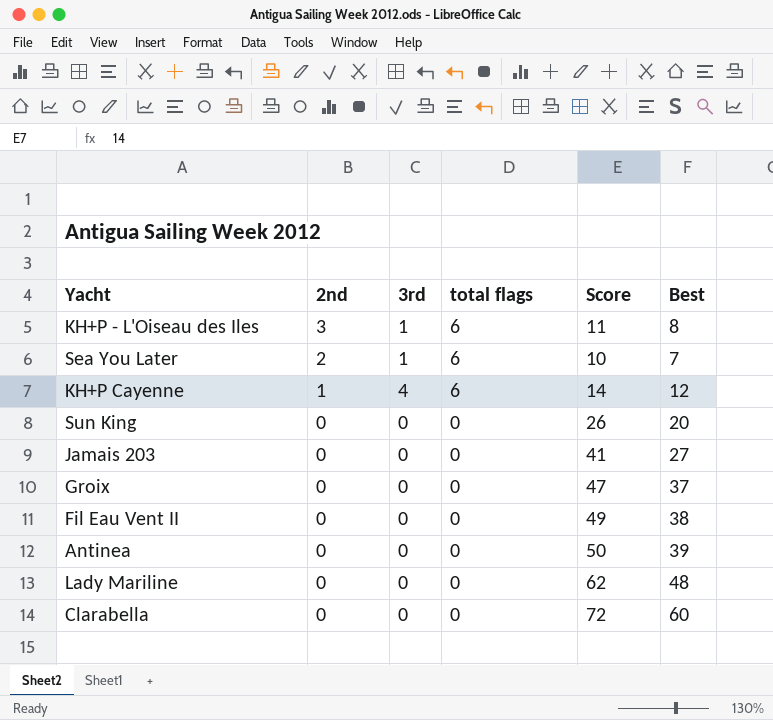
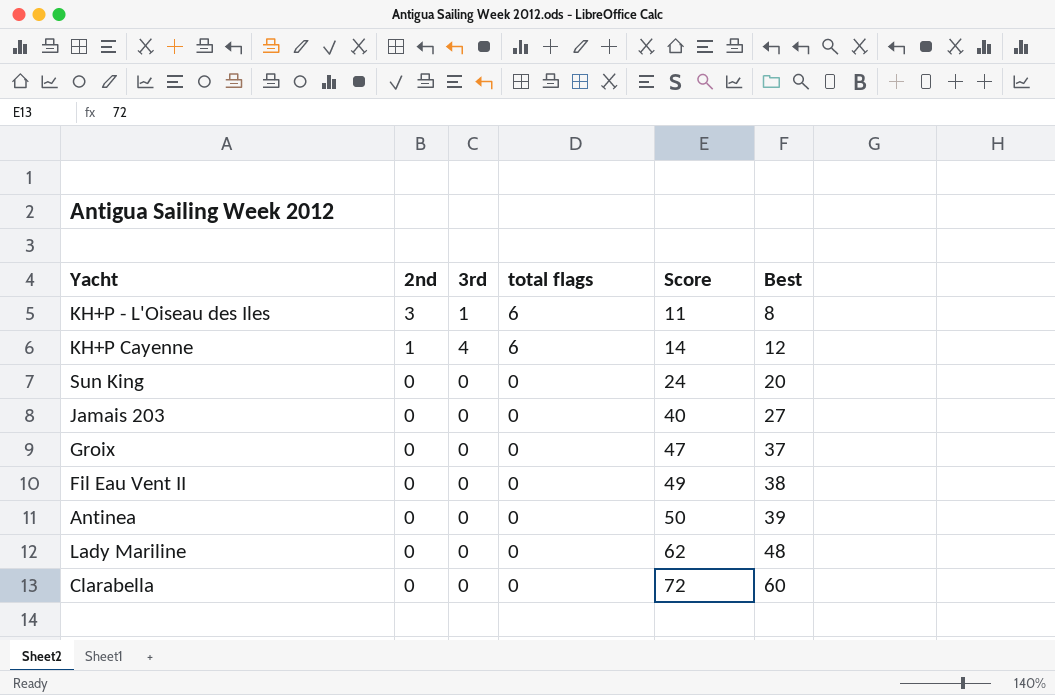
row Sea You Later: 2 | 1 | 6 | 10 | 7 -> none
Sun King | Score: 26 -> 24
Jamais 203 | Score: 41 -> 40

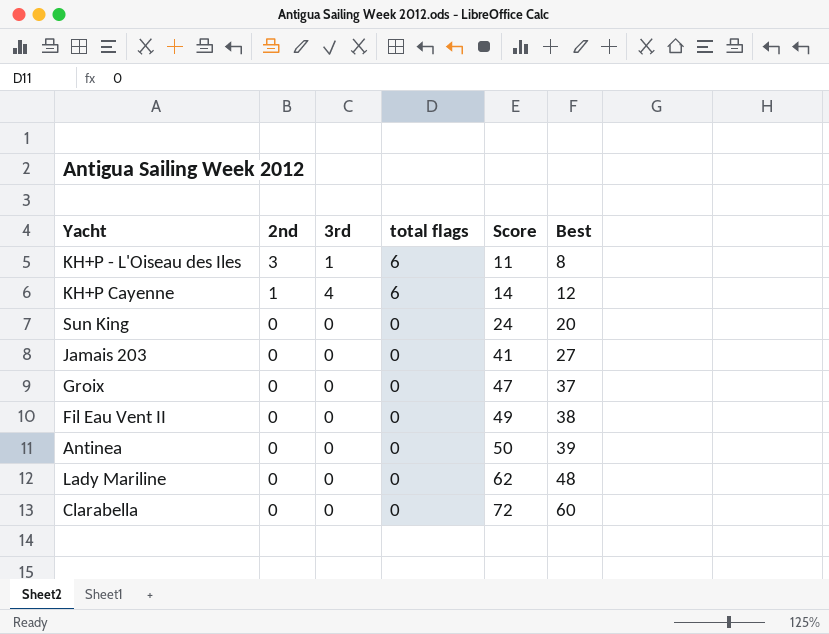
Jamais 203 | Score: 40 -> 41

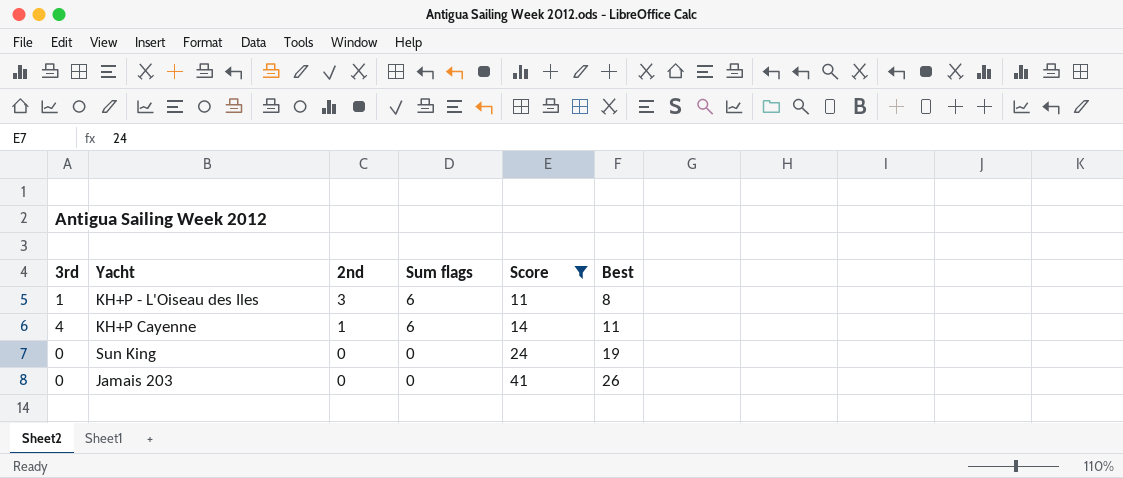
filter: none -> Score <= 41
column 3rd | position: 3 -> 1
column name: total flags -> Sum flags
KH+P Cayenne | Best: 12 -> 11
Sun King | Best: 20 -> 19
Jamais 203 | Best: 27 -> 26

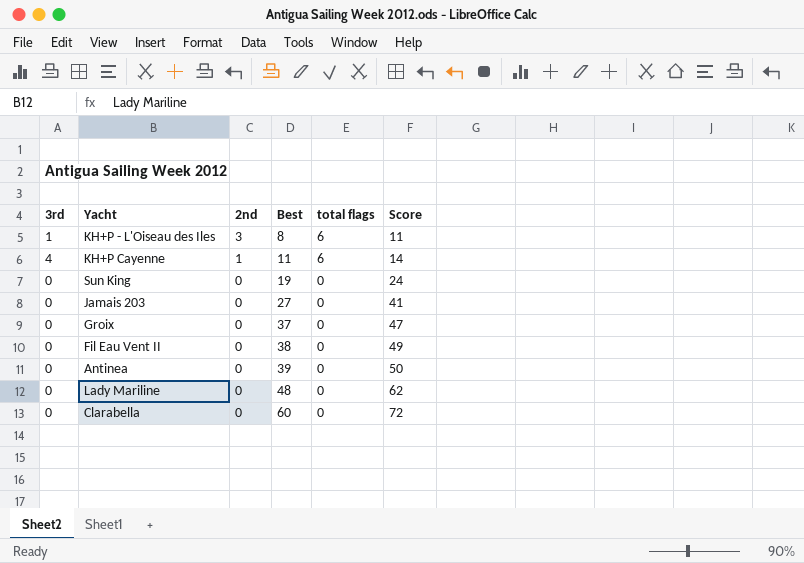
filter: Score <= 41 -> none
column Best | position: 6 -> 4
column name: Sum flags -> total flags
Jamais 203 | Best: 26 -> 27

